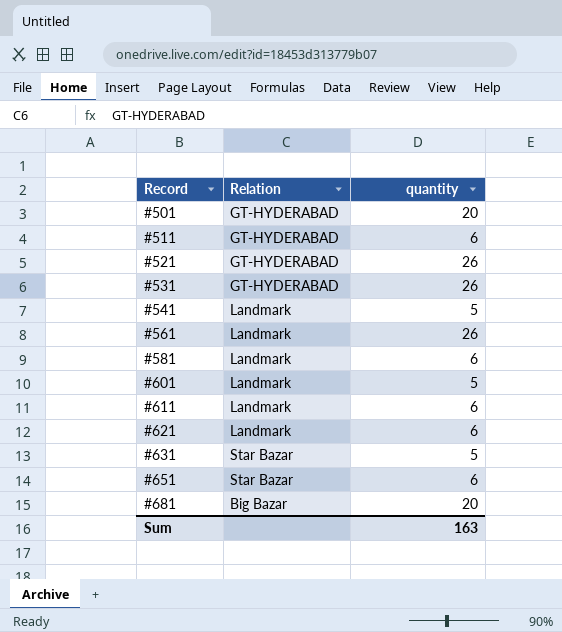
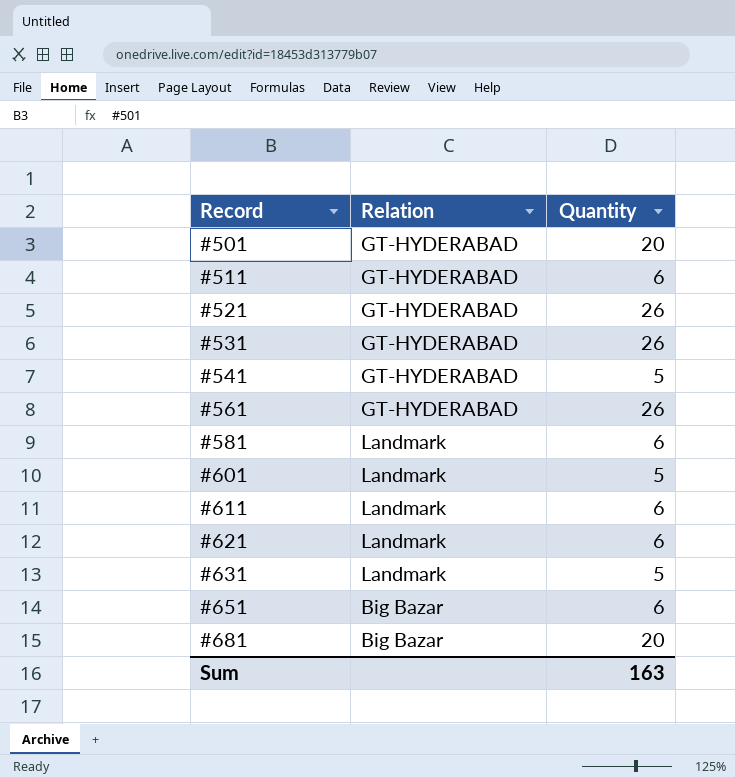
column name: quantity -> Quantity
#541 | Relation: Landmark -> GT-HYDERABAD
#561 | Relation: Landmark -> GT-HYDERABAD
#631 | Relation: Star Bazar -> Landmark
#651 | Relation: Star Bazar -> Big Bazar

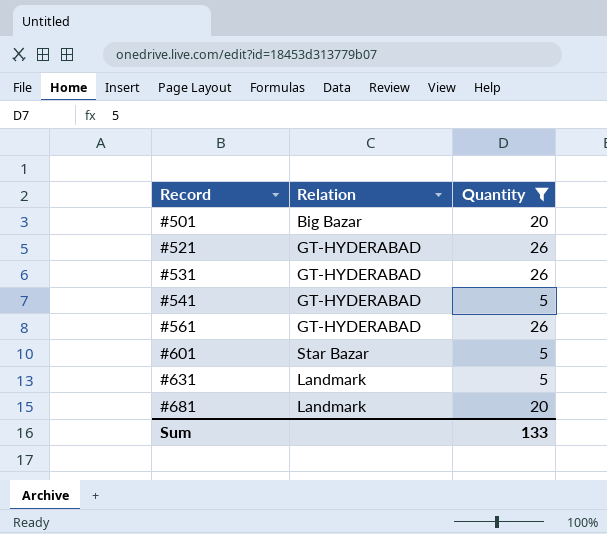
filter: none -> Quantity != 6
#501 | Relation: GT-HYDERABAD -> Big Bazar
#601 | Relation: Landmark -> Star Bazar
#681 | Relation: Big Bazar -> Landmark
Sum | Quantity: 163 -> 133

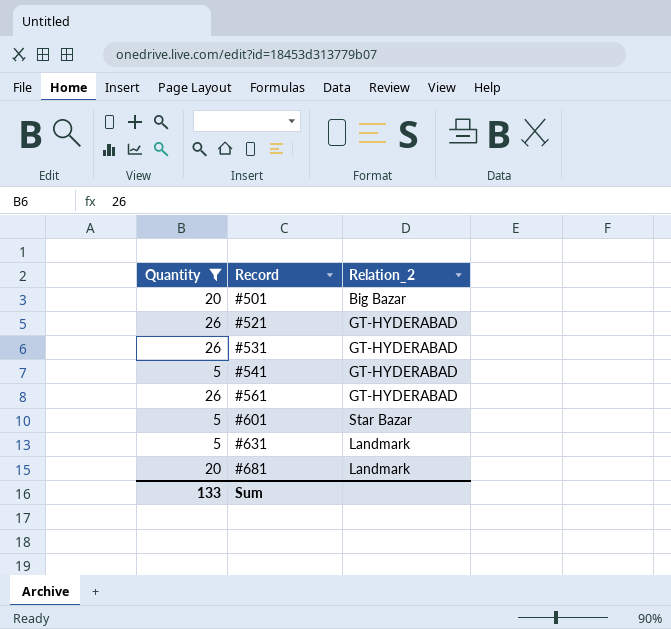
column Quantity | position: 3 -> 1
column name: Relation -> Relation_2

